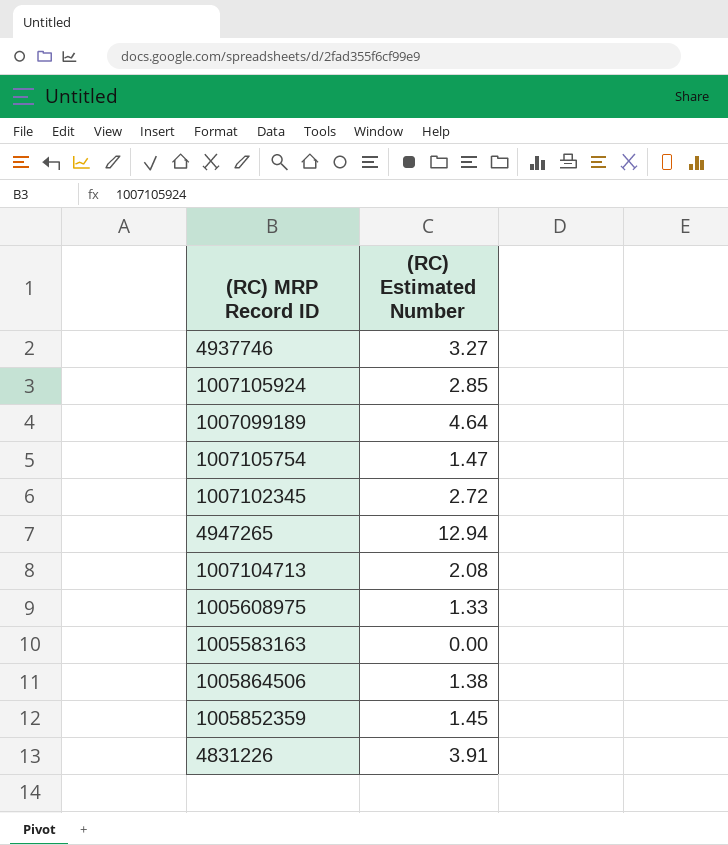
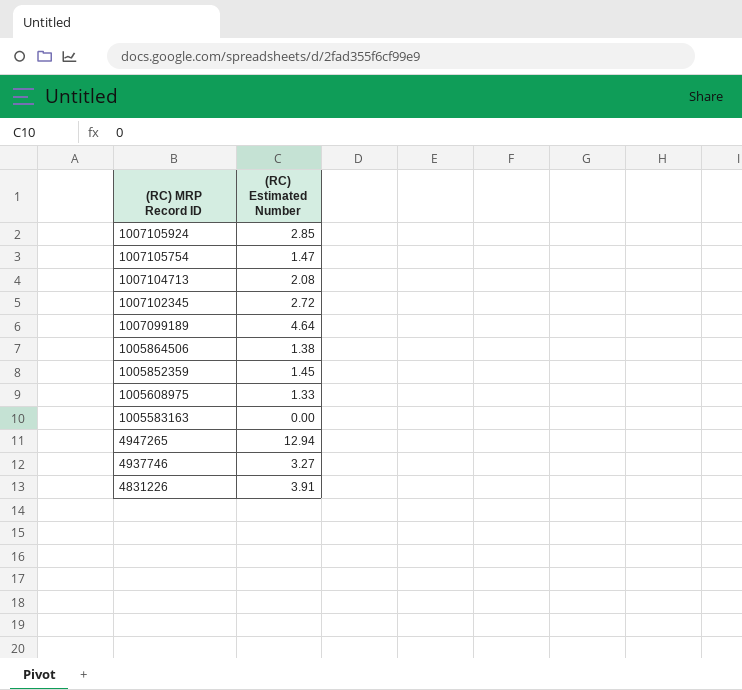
row order: none -> (RC) MRP Record ID descending

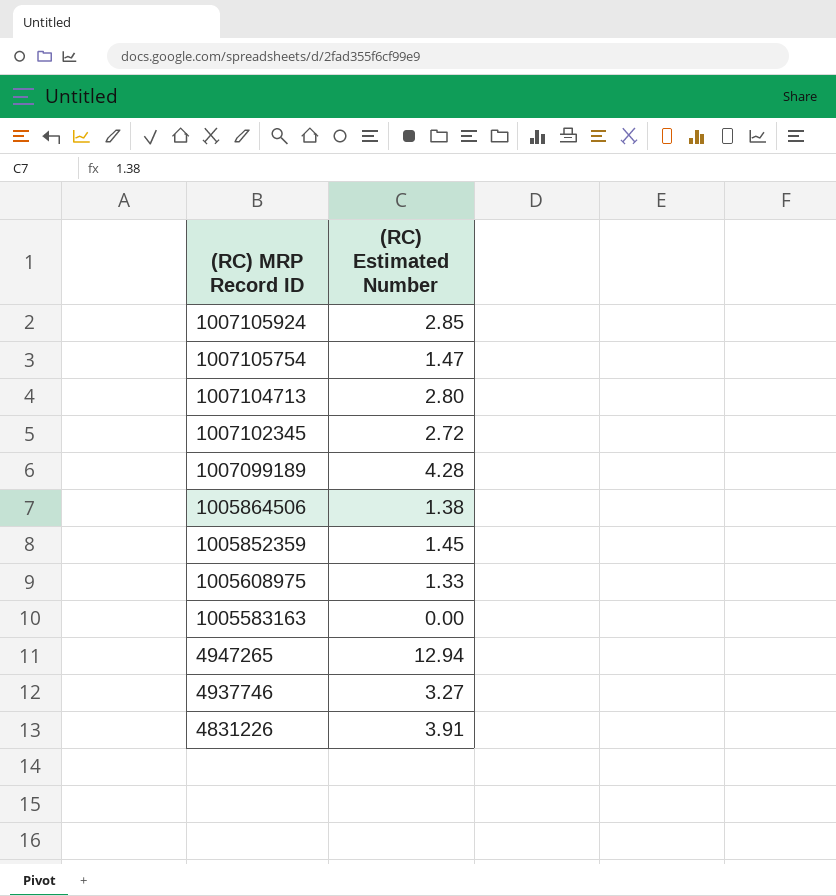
1007104713 | (RC) Estimated Number: 2.08 -> 2.80
1007099189 | (RC) Estimated Number: 4.64 -> 4.28

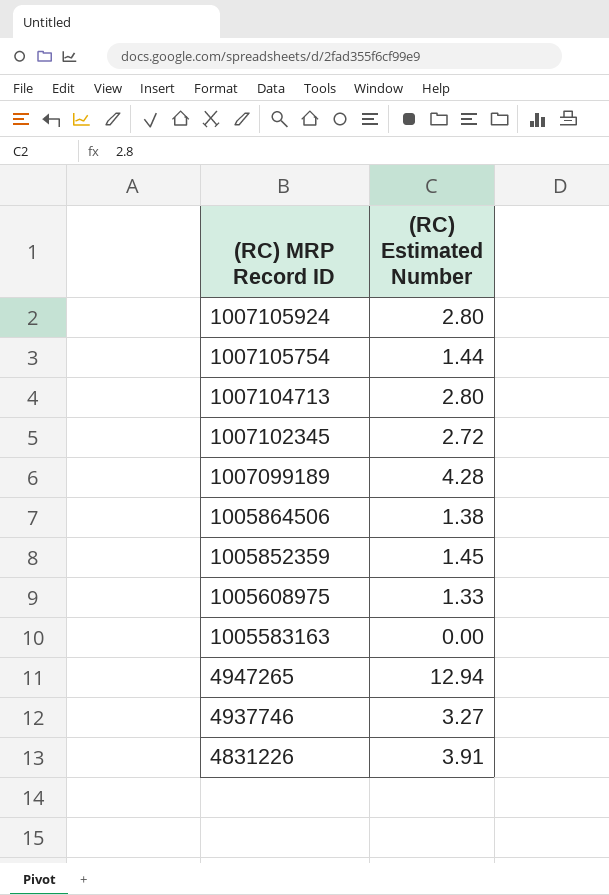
1007105924 | (RC) Estimated Number: 2.85 -> 2.80
1007105754 | (RC) Estimated Number: 1.47 -> 1.44

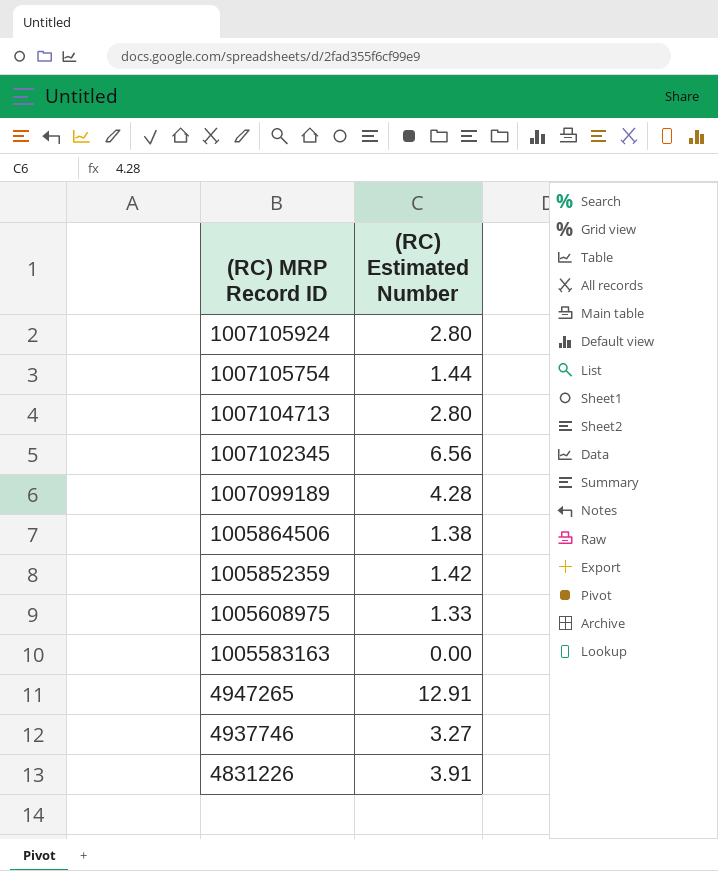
1007102345 | (RC) Estimated Number: 2.72 -> 6.56
1005852359 | (RC) Estimated Number: 1.45 -> 1.42
4947265 | (RC) Estimated Number: 12.94 -> 12.91

